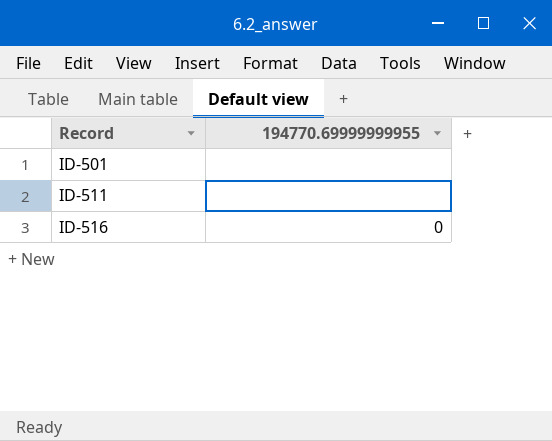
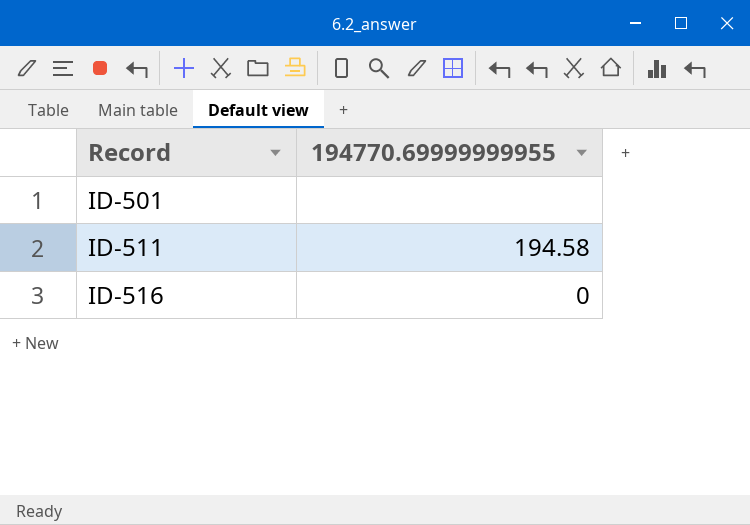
ID-511 | 194770.69999999955: none -> 194.58

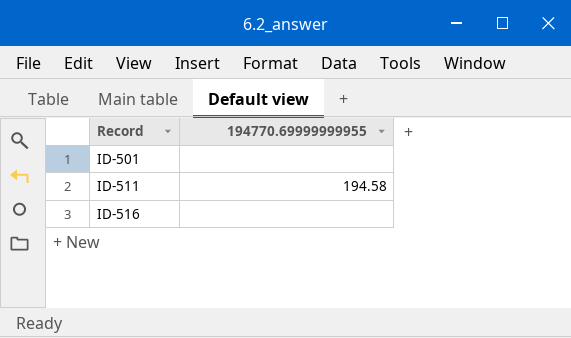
ID-516 | 194770.69999999955: 0 -> none

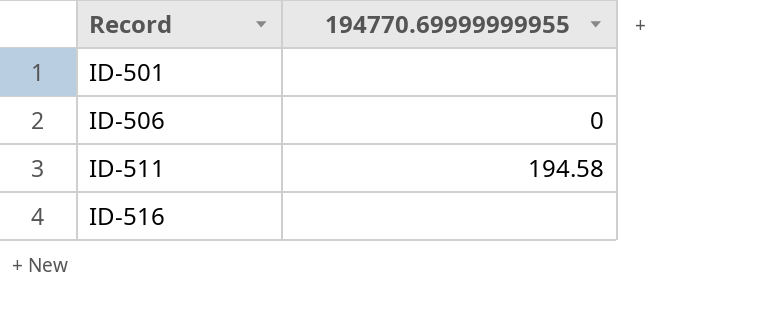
row ID-506: none -> 0

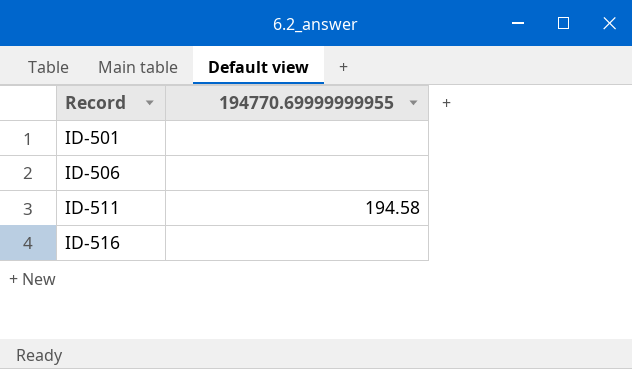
ID-506 | 194770.69999999955: 0 -> none

